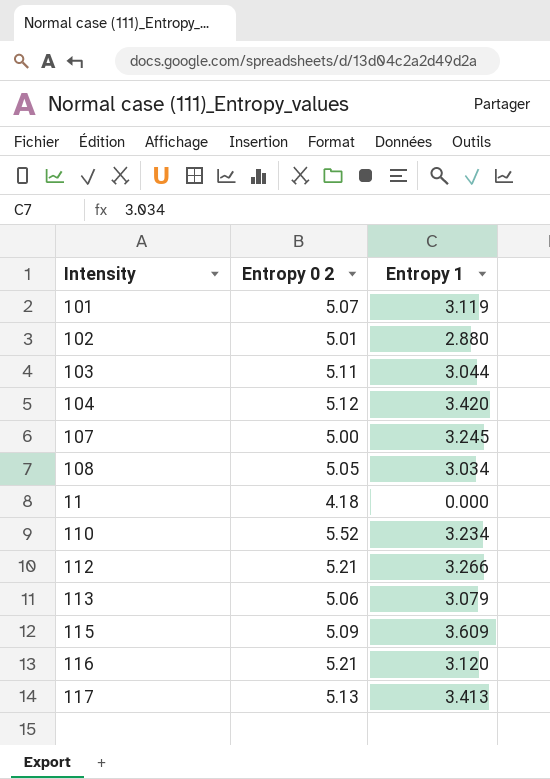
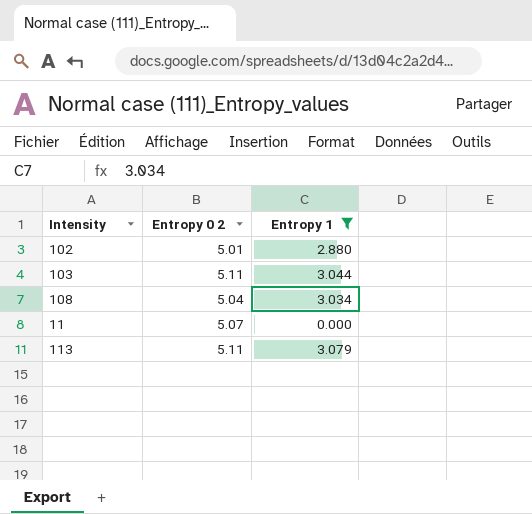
filter: none -> Entropy 1 <= 3.079
108 | Entropy 0 2: 5.05 -> 5.04
11 | Entropy 0 2: 4.18 -> 5.07
113 | Entropy 0 2: 5.06 -> 5.11

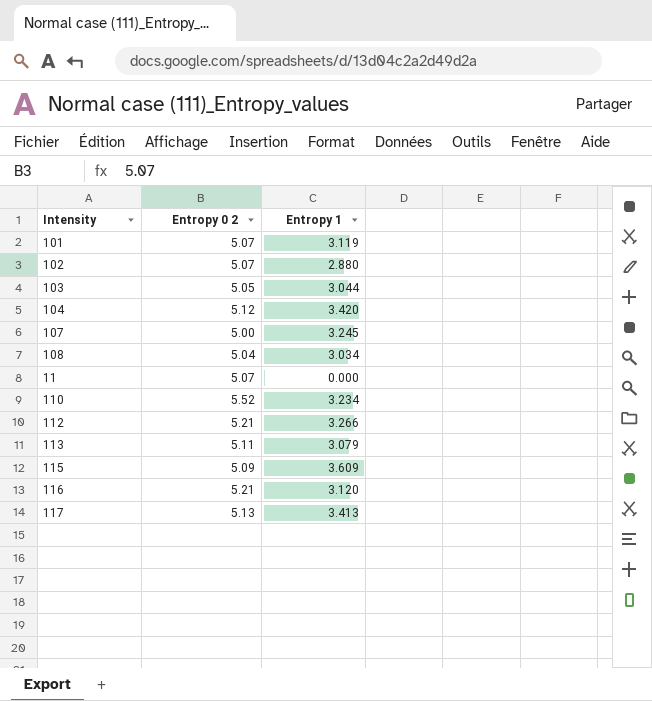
filter: Entropy 1 <= 3.079 -> none
102 | Entropy 0 2: 5.01 -> 5.07
103 | Entropy 0 2: 5.11 -> 5.05

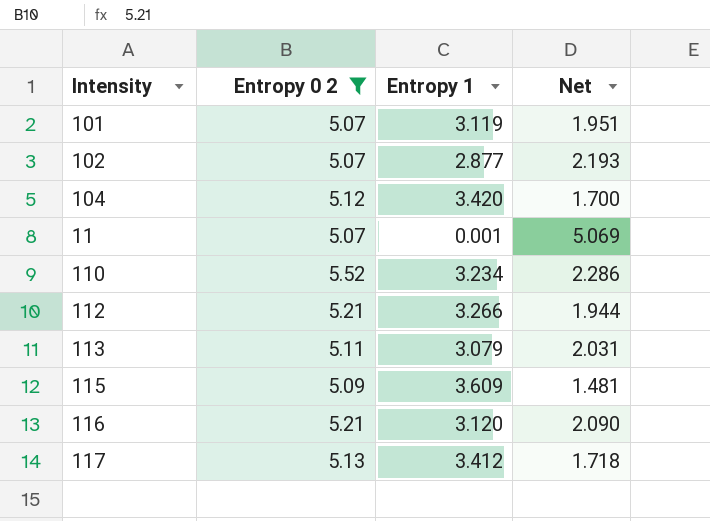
filter: none -> Entropy 0 2 >= 5.07
column Net | formula: none -> [Entropy 0 2] - [Entropy 1]
102 | Entropy 1: 2.880 -> 2.877
11 | Entropy 1: 0.000 -> 0.001
117 | Entropy 1: 3.413 -> 3.412

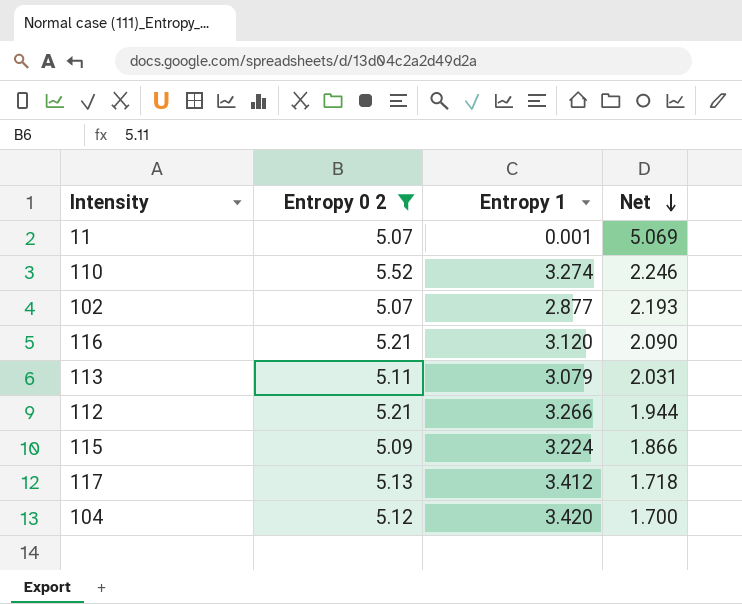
row order: none -> Net descending
row 101: 5.07 | 3.119 | 1.951 -> none
110 | Entropy 1: 3.234 -> 3.274
110 | Net: 2.286 -> 2.246
115 | Entropy 1: 3.609 -> 3.224
115 | Net: 1.481 -> 1.866

